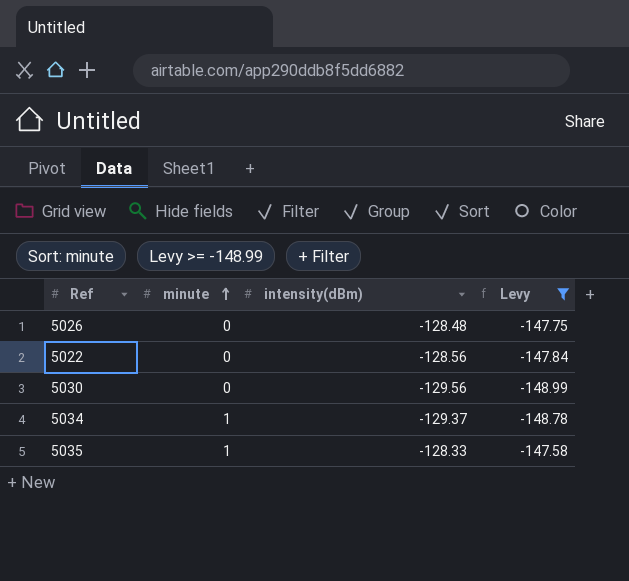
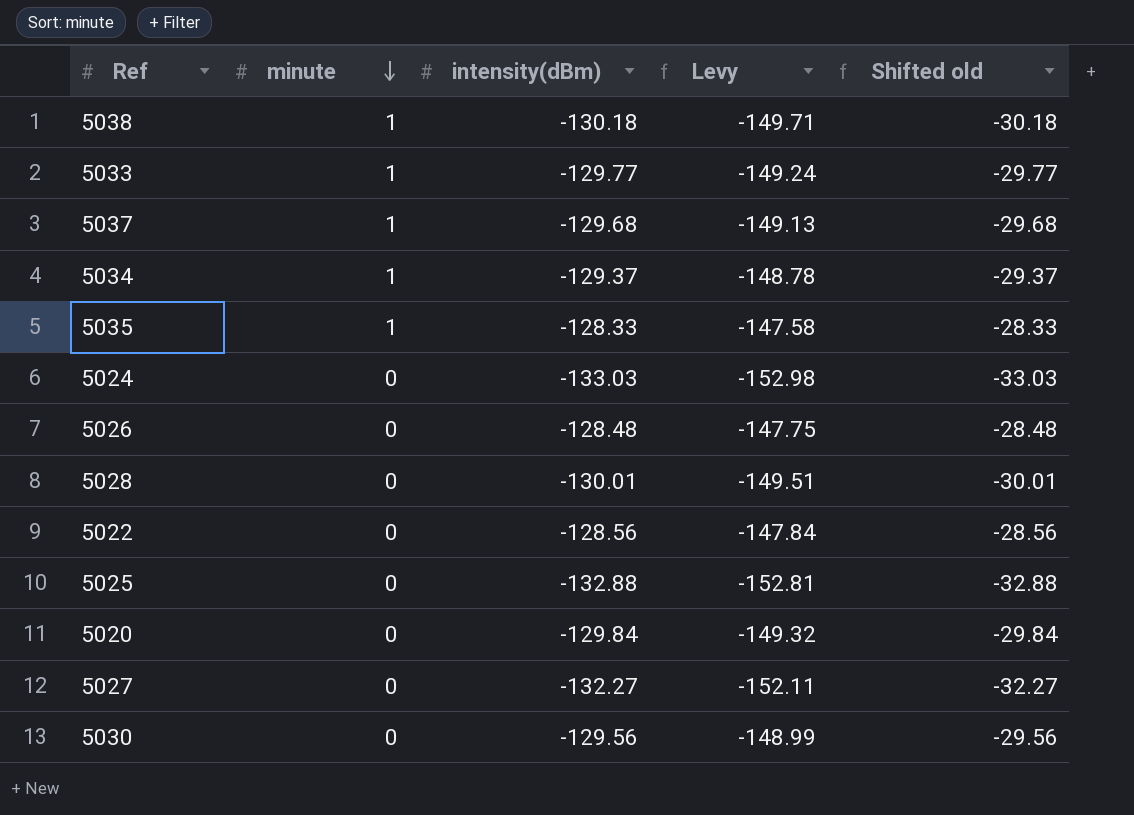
filter: Levy >= -148.99 -> none
row order: minute ascending -> minute descending
column Shifted old | formula: none -> [intensity(dBm)] + 100

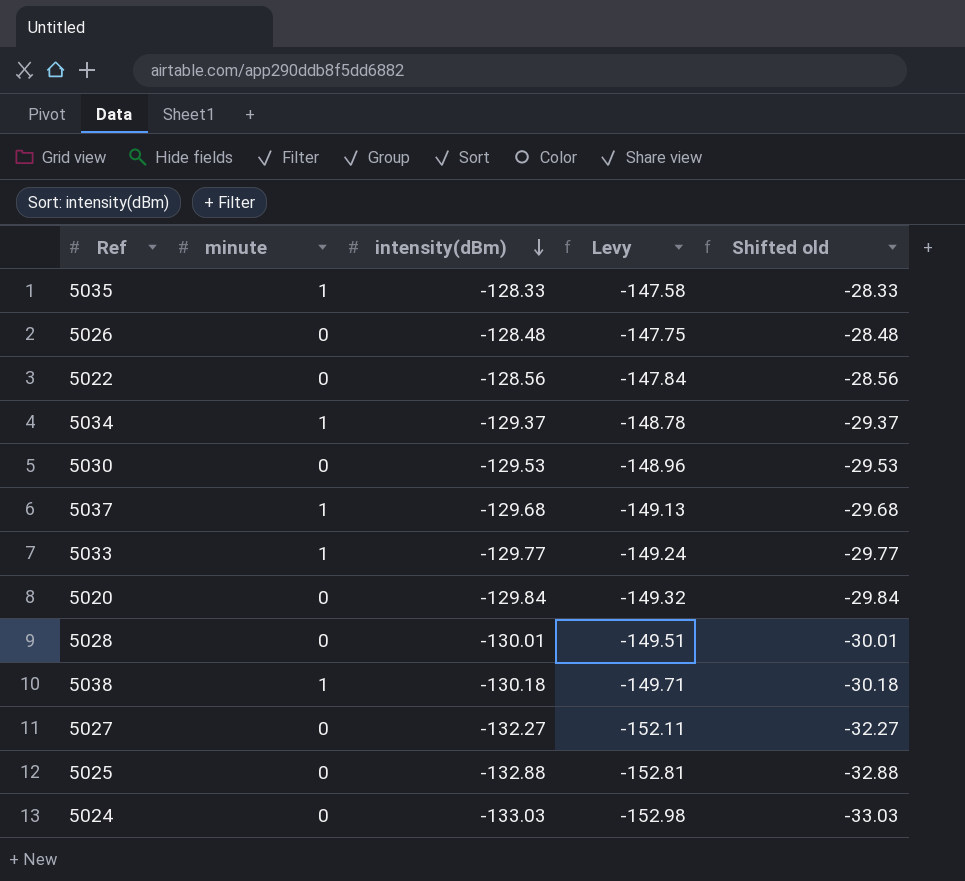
row order: minute descending -> intensity(dBm) descending
5030 | intensity(dBm): -129.56 -> -129.53
5030 | Levy: -148.99 -> -148.96
5030 | Shifted old: -29.56 -> -29.53

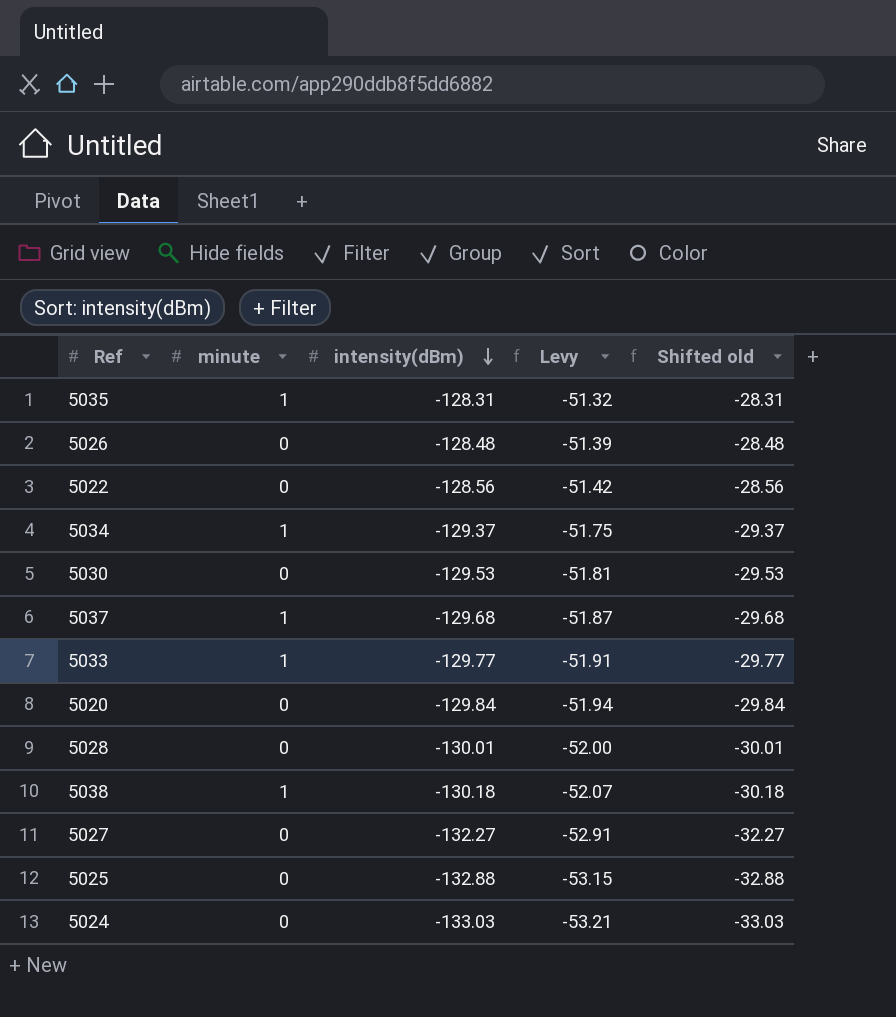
column Levy | formula: [intensity(dBm)] * 1.15 -> [intensity(dBm)] * 0.4
5035 | intensity(dBm): -128.33 -> -128.31
5035 | Shifted old: -28.33 -> -28.31

